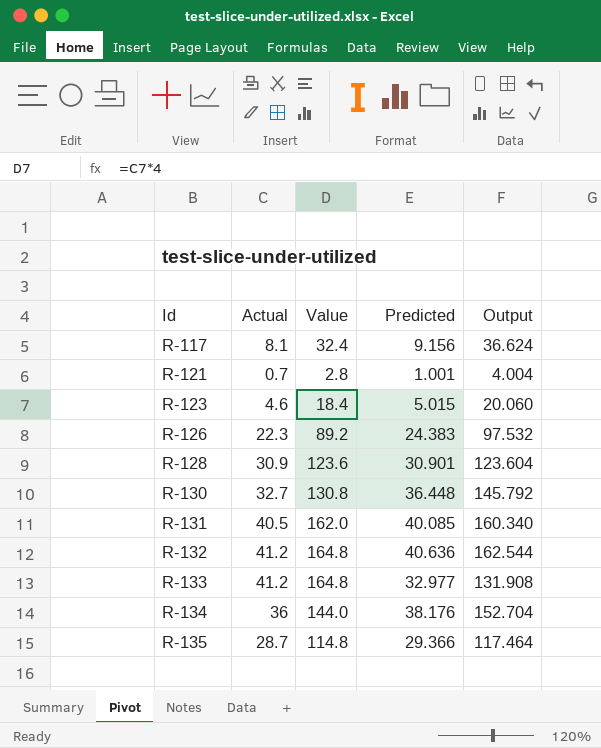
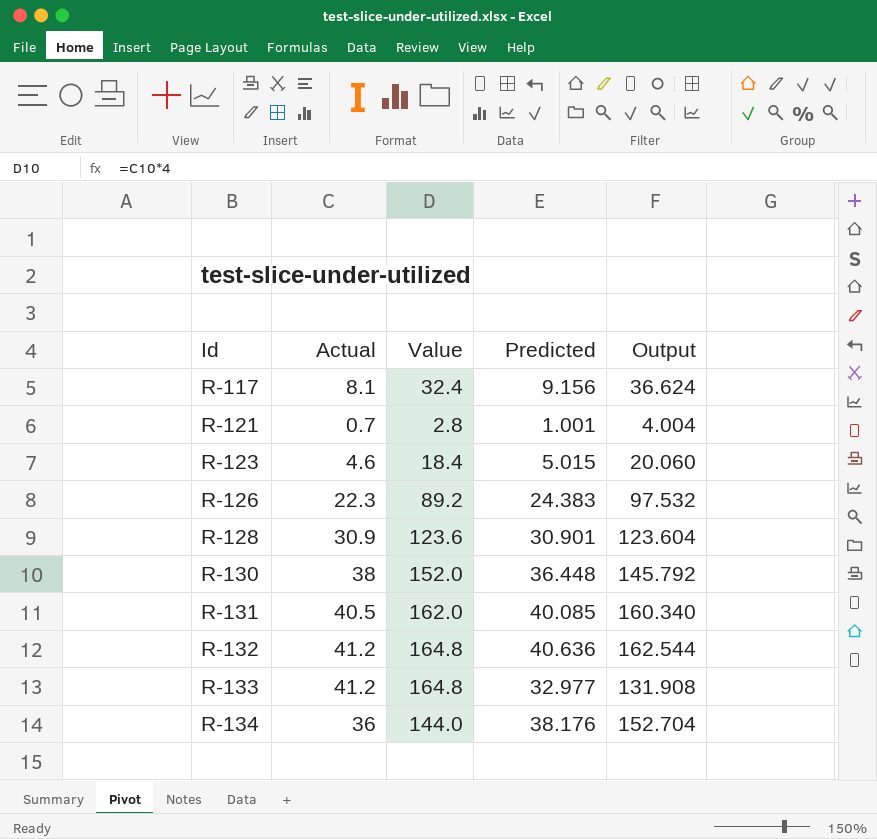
row R-135: 28.7 | 114.8 | 29.366 | 117.464 -> none
R-130 | Actual: 32.7 -> 38
R-130 | Value: 130.8 -> 152.0

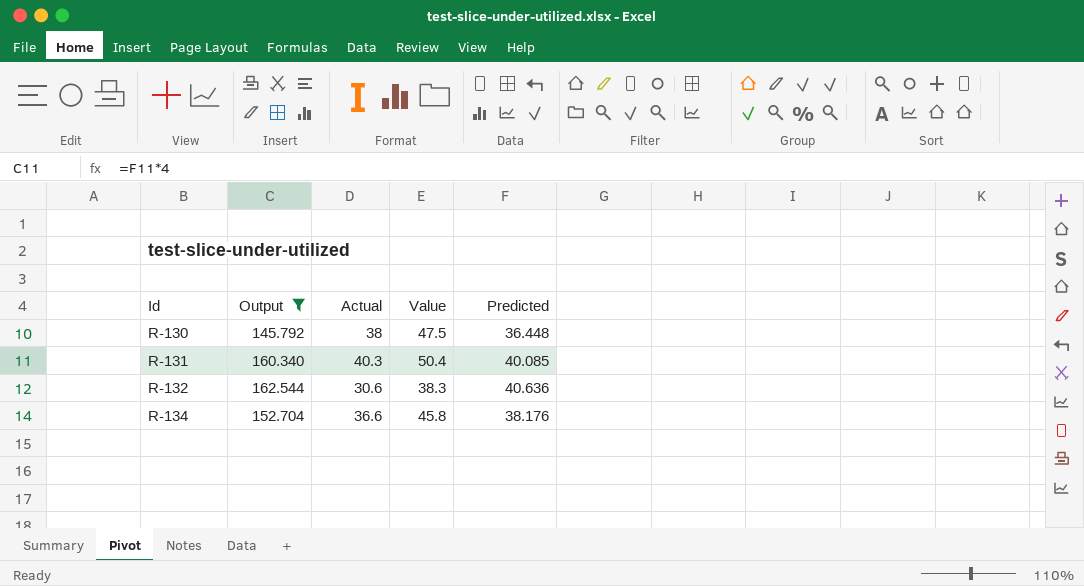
filter: none -> Output >= 145.792
column Output | position: 5 -> 2
column Value | formula: [Actual] * 4 -> [Actual] * 1.25
R-131 | Actual: 40.5 -> 40.3
R-132 | Actual: 41.2 -> 30.6
R-134 | Actual: 36 -> 36.6

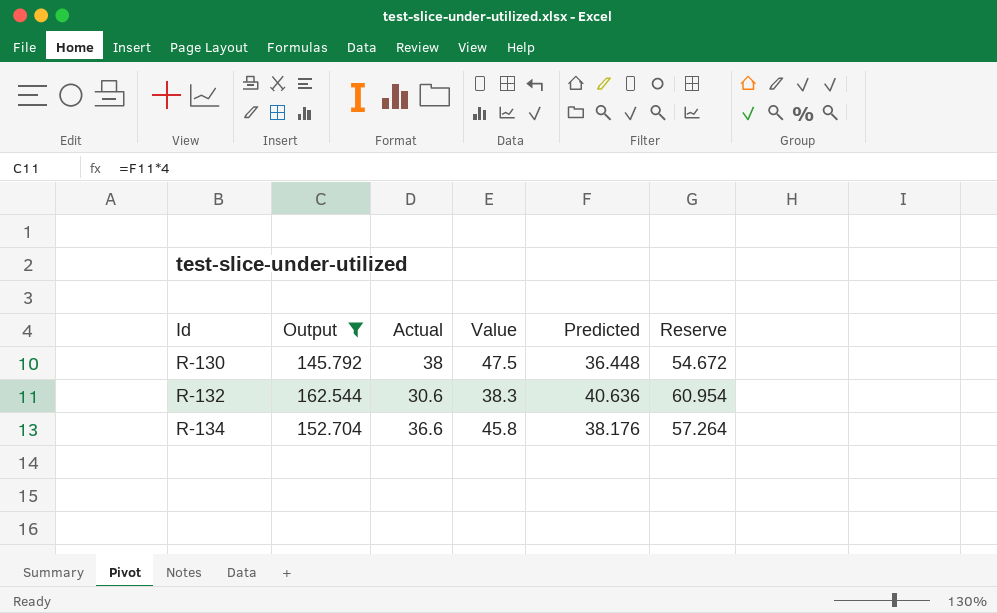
column Reserve | formula: none -> [Predicted] * 1.5
row R-131: 160.340 | 40.3 | 50.4 | 40.085 -> none

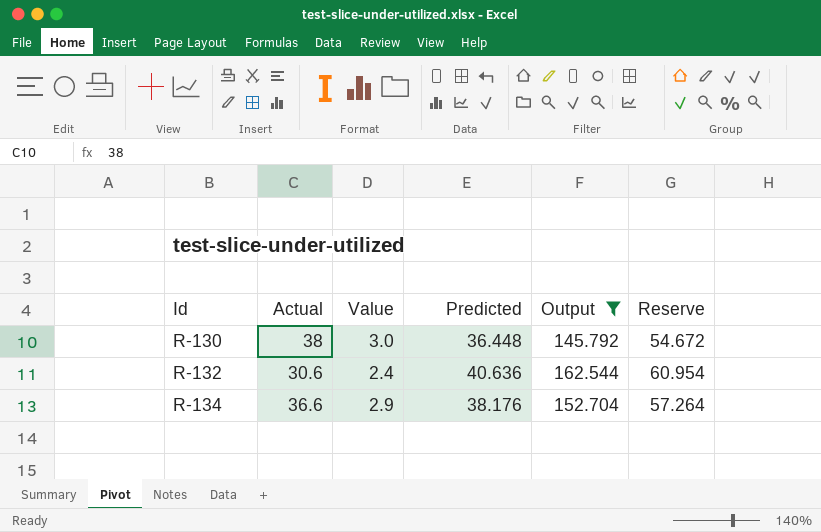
column Value | formula: [Actual] * 1.25 -> [Actual] * 0.08
column Output | position: 2 -> 5

